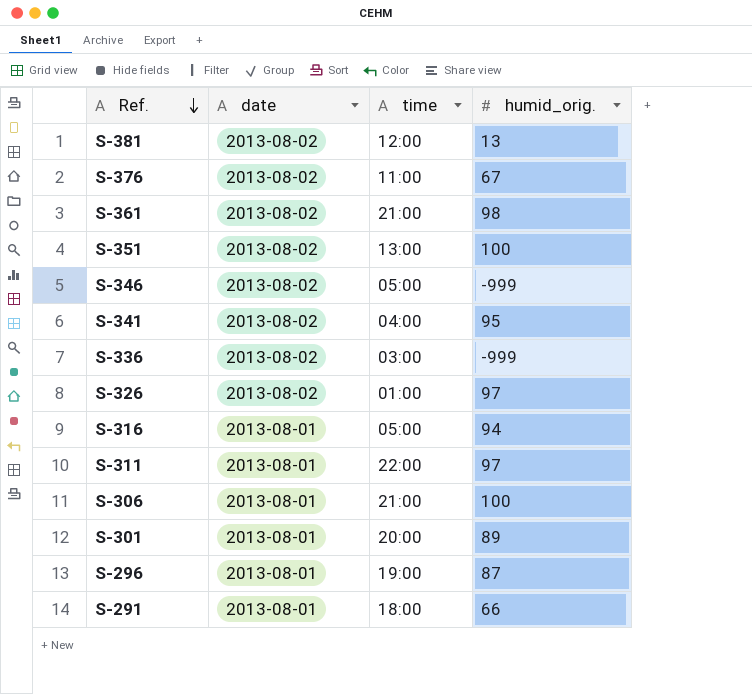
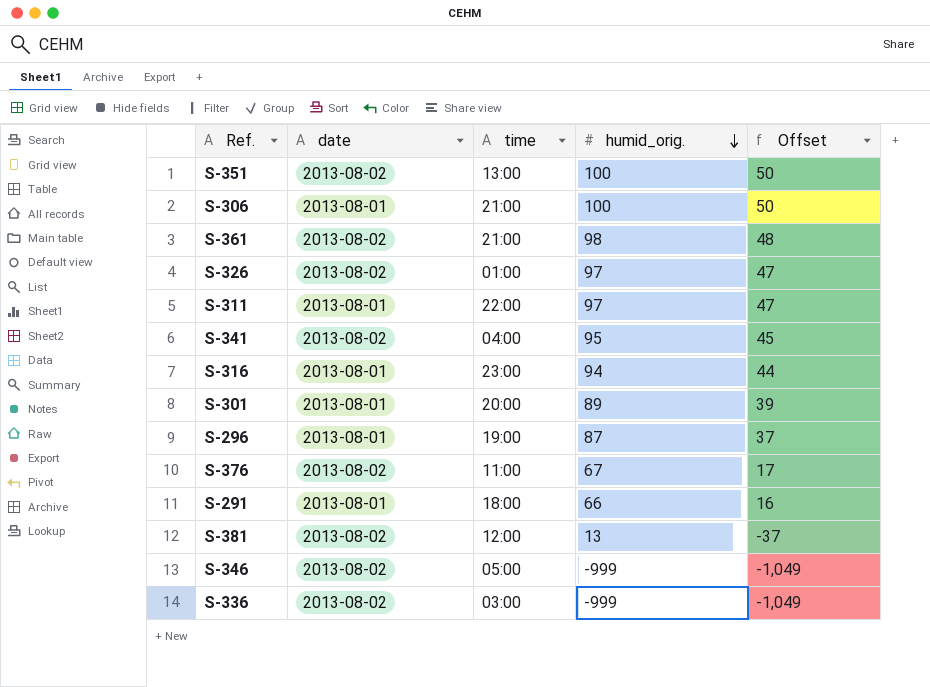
row order: Ref. descending -> humid_orig. descending
column Offset | formula: none -> [humid_orig.] - 50
S-316 | time: 05:00 -> 23:00

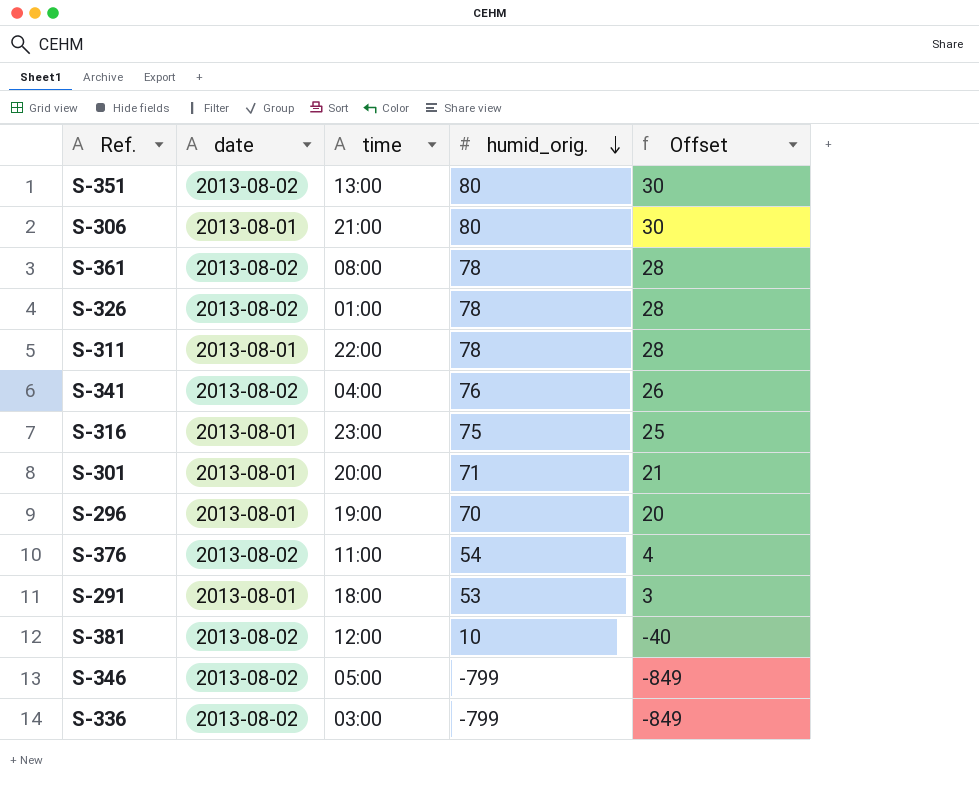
S-351 | humid_orig.: 100 -> 80
S-351 | Offset: 50 -> 30
S-306 | humid_orig.: 100 -> 80
S-306 | Offset: 50 -> 30
S-361 | time: 21:00 -> 08:00
S-361 | humid_orig.: 98 -> 78
S-361 | Offset: 48 -> 28
S-326 | humid_orig.: 97 -> 78
S-326 | Offset: 47 -> 28
S-311 | humid_orig.: 97 -> 78
S-311 | Offset: 47 -> 28
S-341 | humid_orig.: 95 -> 76
S-341 | Offset: 45 -> 26
S-316 | humid_orig.: 94 -> 75
S-316 | Offset: 44 -> 25
S-301 | humid_orig.: 89 -> 71
S-301 | Offset: 39 -> 21
S-296 | humid_orig.: 87 -> 70
S-296 | Offset: 37 -> 20
S-376 | humid_orig.: 67 -> 54
S-376 | Offset: 17 -> 4
S-291 | humid_orig.: 66 -> 53
S-291 | Offset: 16 -> 3
S-381 | humid_orig.: 13 -> 10
S-381 | Offset: -37 -> -40
S-346 | humid_orig.: -999 -> -799
S-346 | Offset: -1,049 -> -849
S-336 | humid_orig.: -999 -> -799
S-336 | Offset: -1,049 -> -849

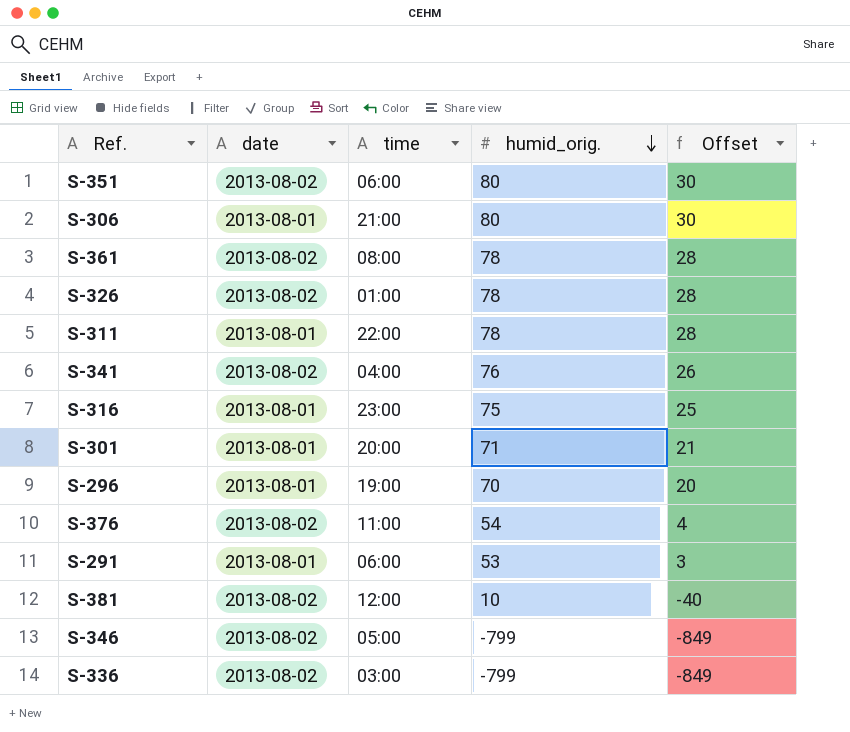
S-351 | time: 13:00 -> 06:00
S-291 | time: 18:00 -> 06:00

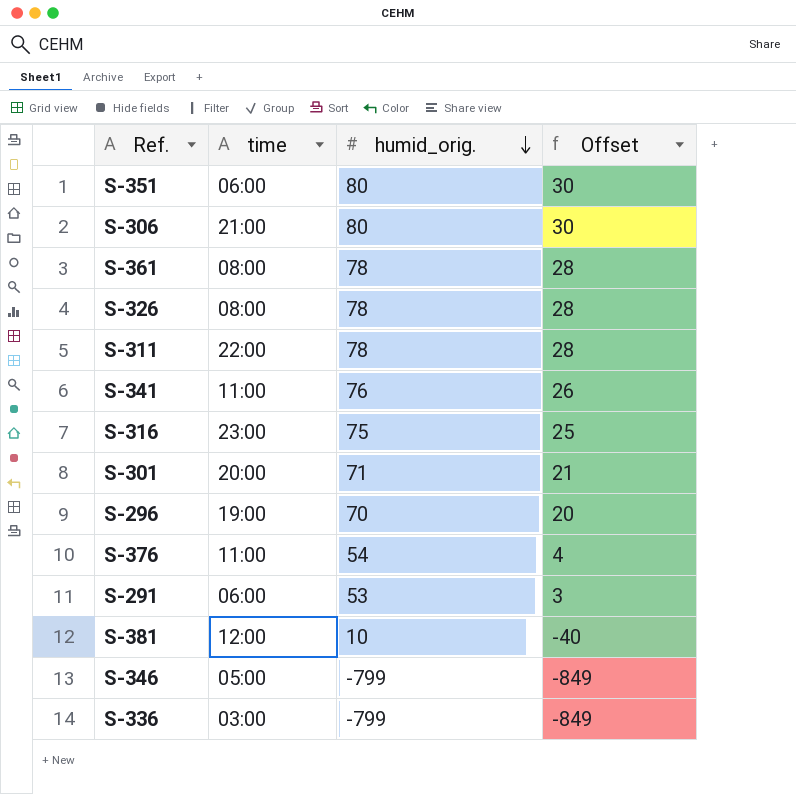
column date | position: 2 -> none
S-326 | time: 01:00 -> 08:00
S-341 | time: 04:00 -> 11:00

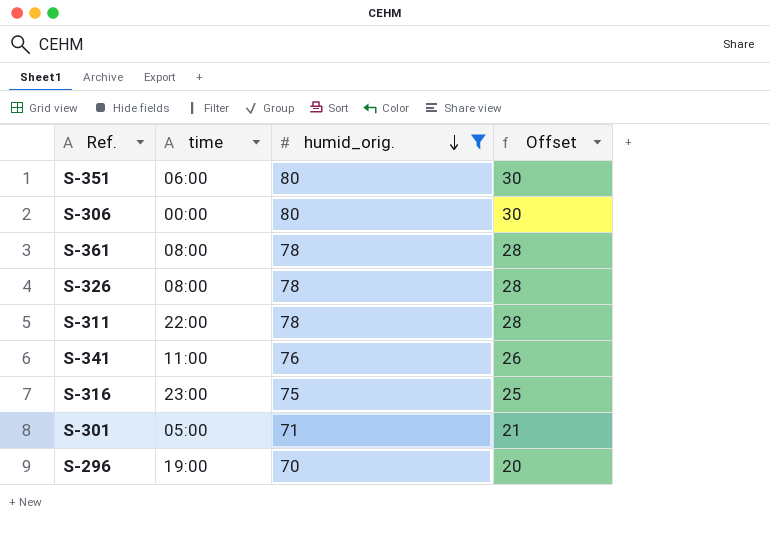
filter: none -> humid_orig. >= 70
S-306 | time: 21:00 -> 00:00
S-301 | time: 20:00 -> 05:00

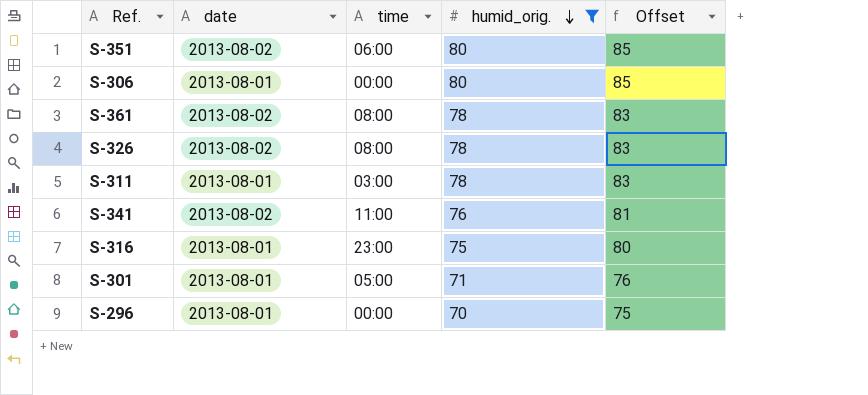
column date | position: none -> 2
column Offset | formula: [humid_orig.] - 50 -> [humid_orig.] + 5
S-311 | time: 22:00 -> 03:00
S-296 | time: 19:00 -> 00:00

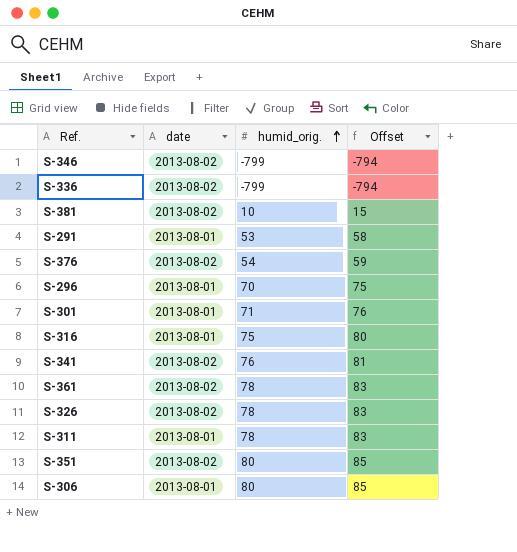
filter: humid_orig. >= 70 -> none
row order: humid_orig. descending -> humid_orig. ascending
column time | position: 3 -> none

